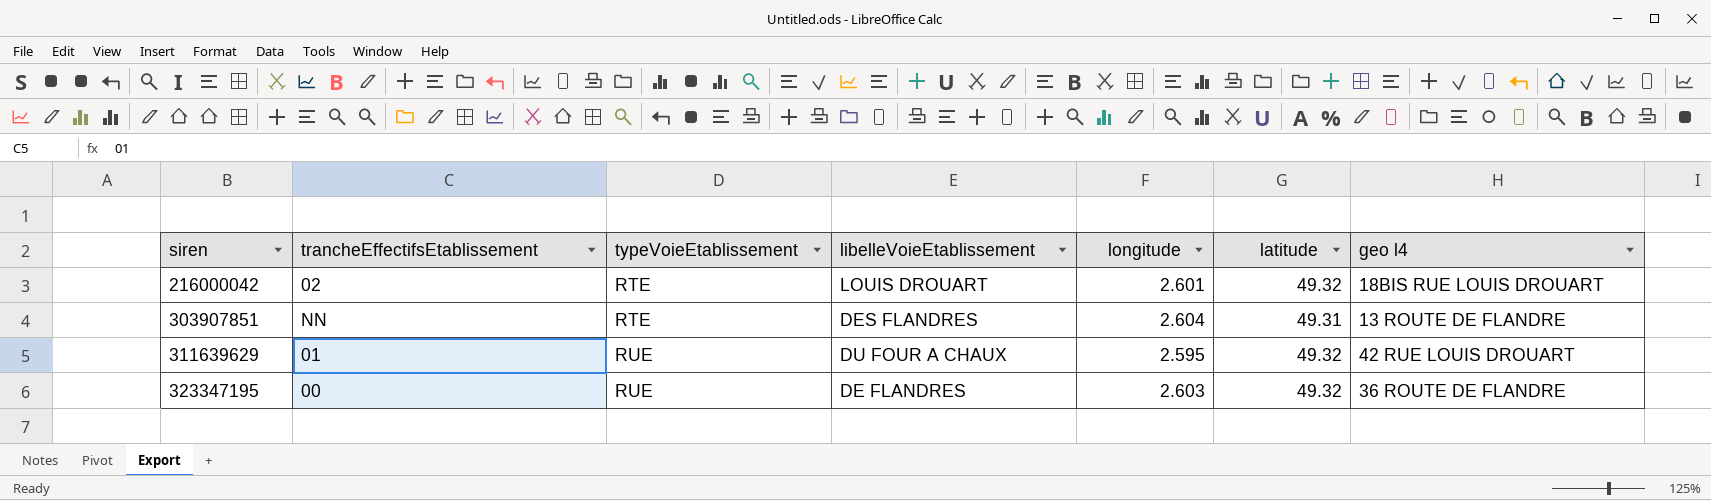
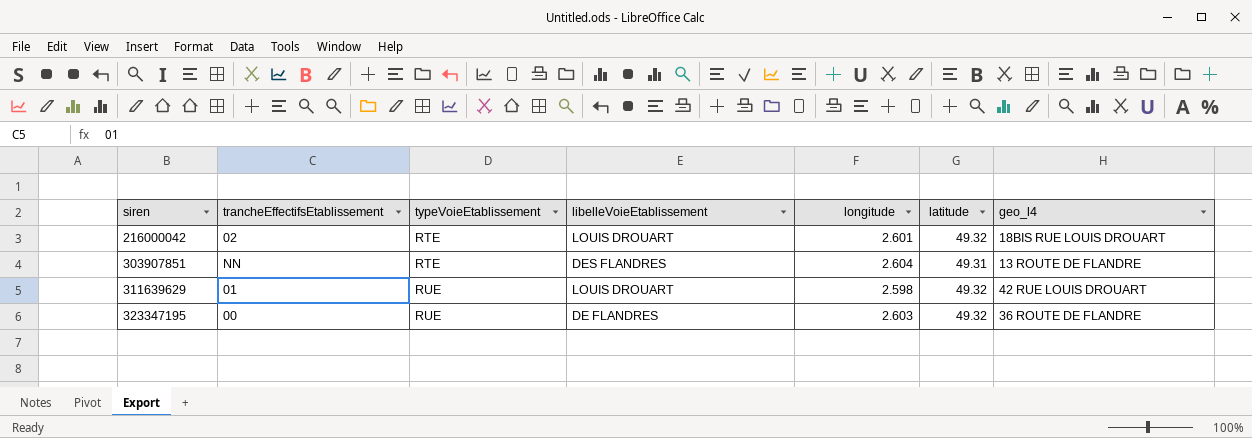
column name: geo l4 -> geo_l4
311639629 | libelleVoieEtablissement: DU FOUR A CHAUX -> LOUIS DROUART
311639629 | longitude: 2.595 -> 2.598

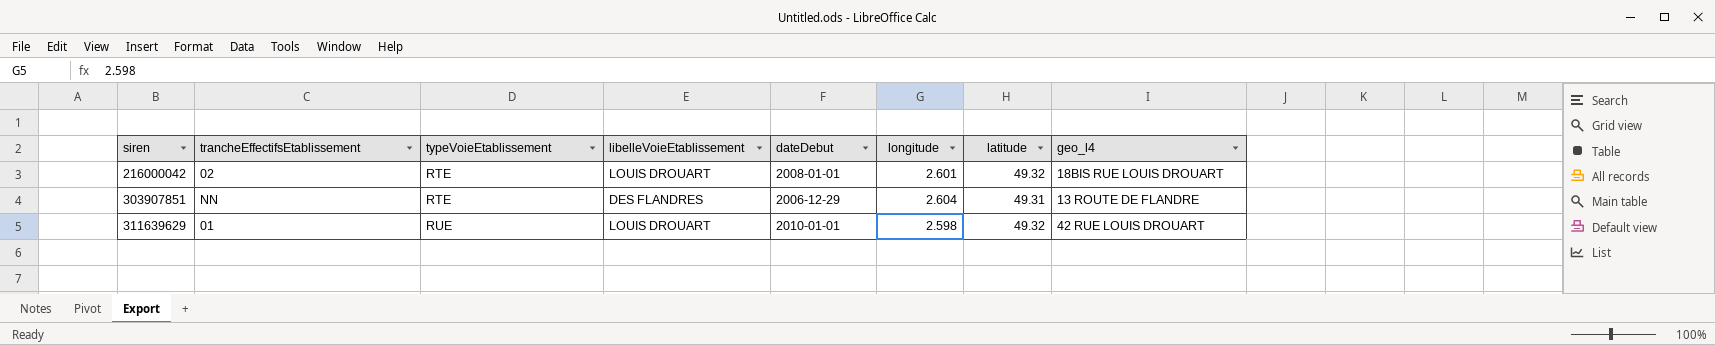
column dateDebut | position: none -> 5
row 323347195: 00 | RUE | DE FLANDRES | 2.603 | 49.32 | 36 ROUTE DE FLANDRE -> none

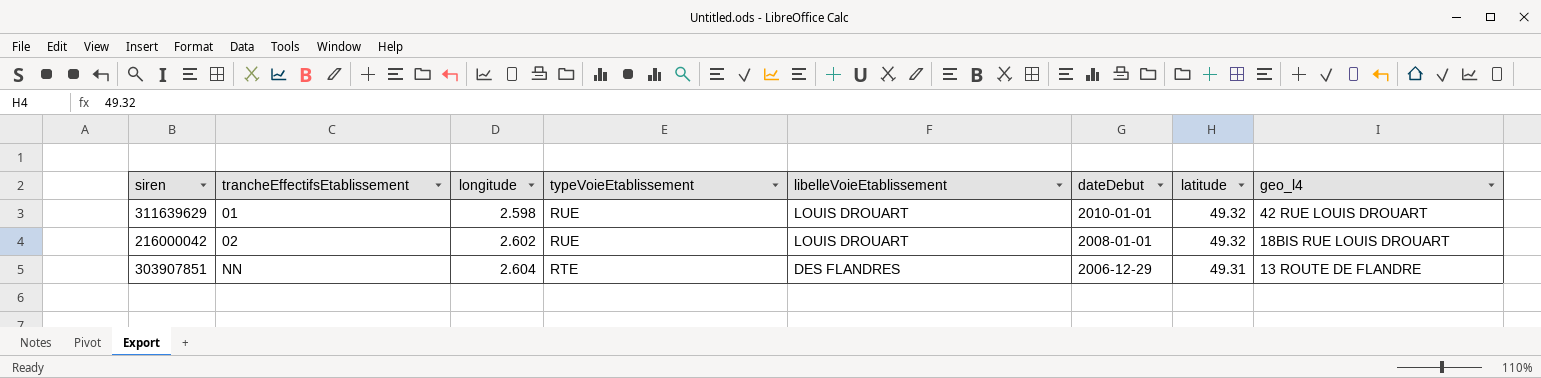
row order: siren ascending -> trancheEffectifsEtablissement ascending
column longitude | position: 6 -> 3
216000042 | longitude: 2.601 -> 2.602
216000042 | typeVoieEtablissement: RTE -> RUE

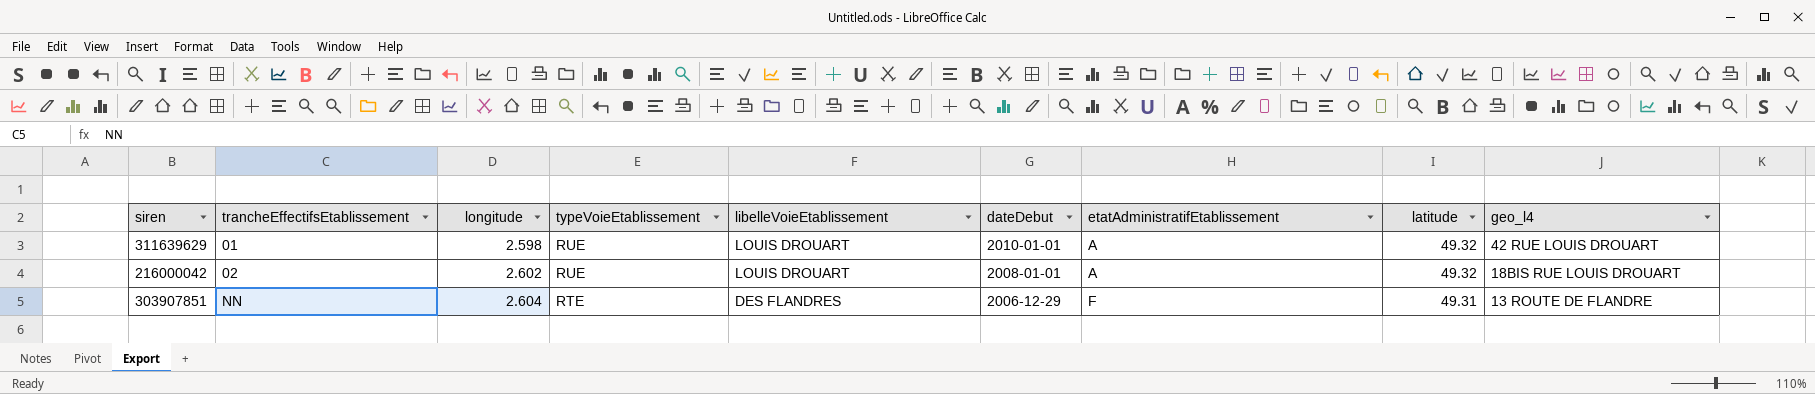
column etatAdministratifEtablissement | position: none -> 7

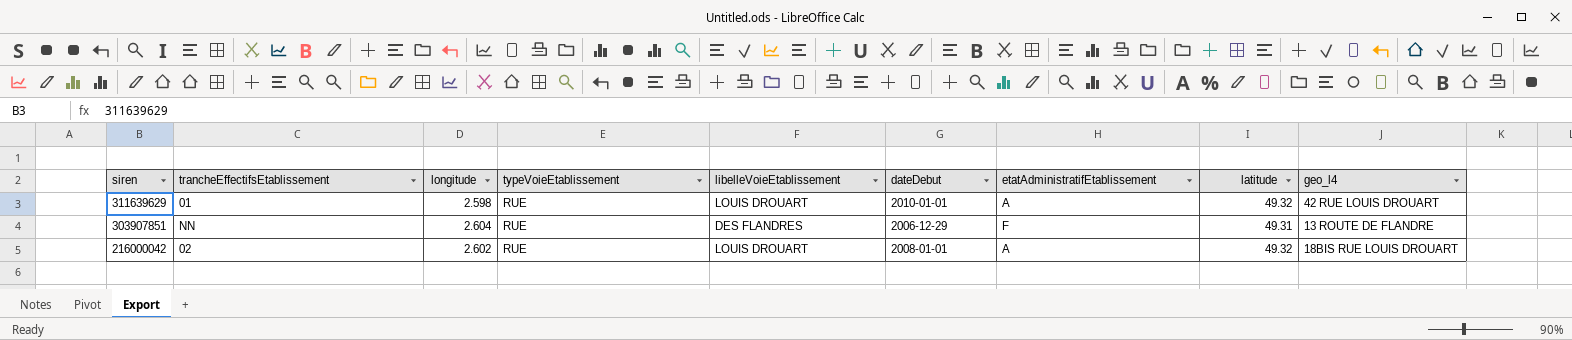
row order: trancheEffectifsEtablissement ascending -> siren descending
303907851 | typeVoieEtablissement: RTE -> RUE

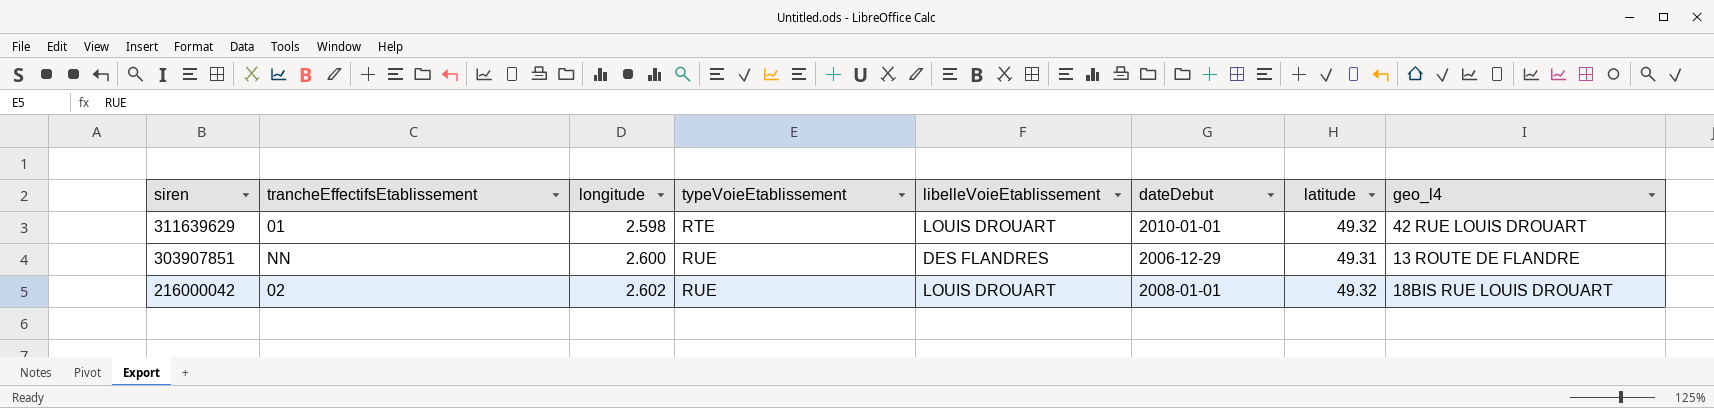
column etatAdministratifEtablissement | position: 7 -> none
311639629 | typeVoieEtablissement: RUE -> RTE
303907851 | longitude: 2.604 -> 2.600

